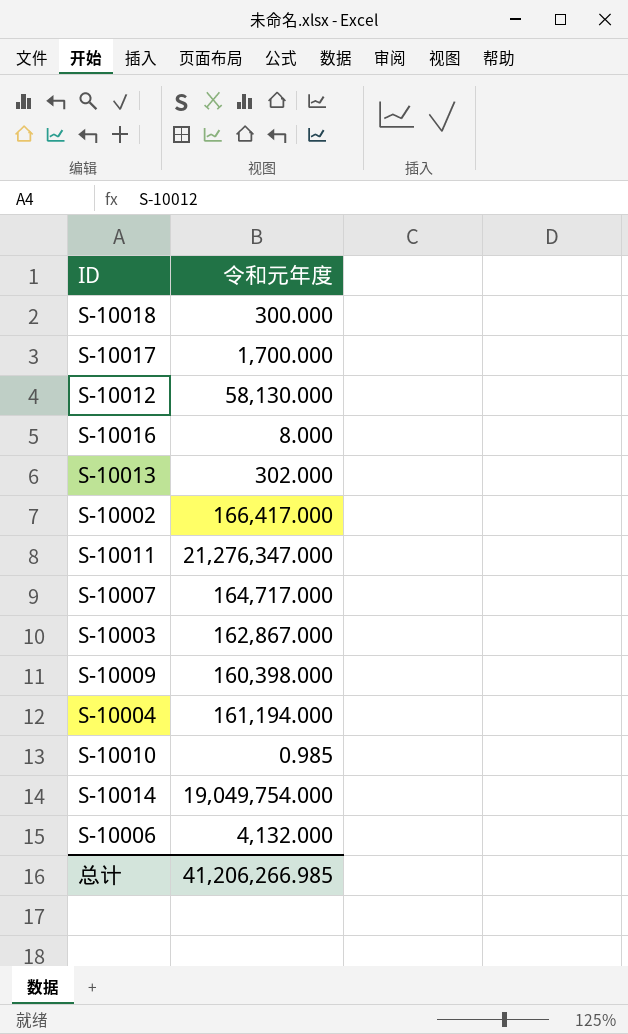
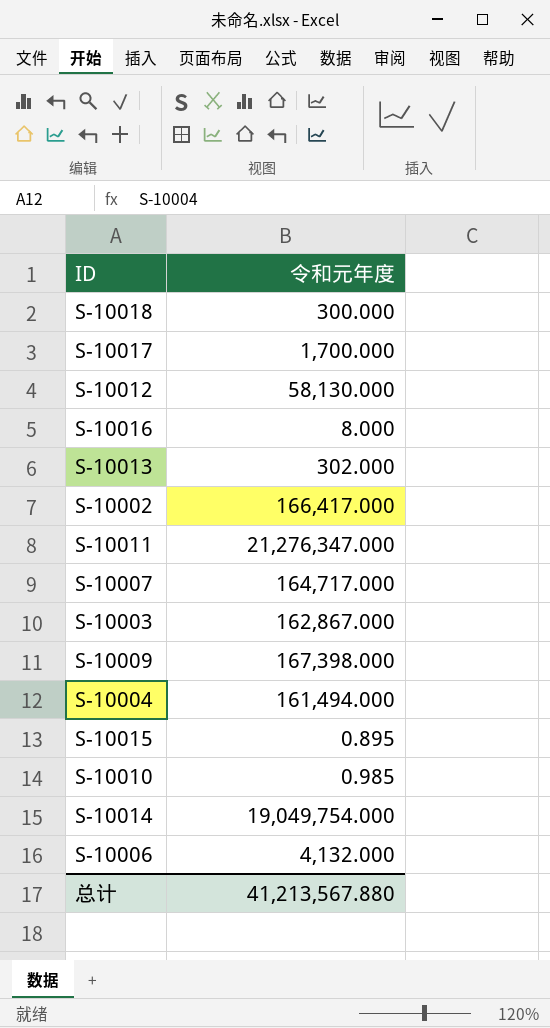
S-10009 | 令和元年度: 160,398.000 -> 167,398.000
S-10004 | 令和元年度: 161,194.000 -> 161,494.000
row S-10015: none -> 0.895
总计 | 令和元年度: 41,206,266.985 -> 41,213,567.880

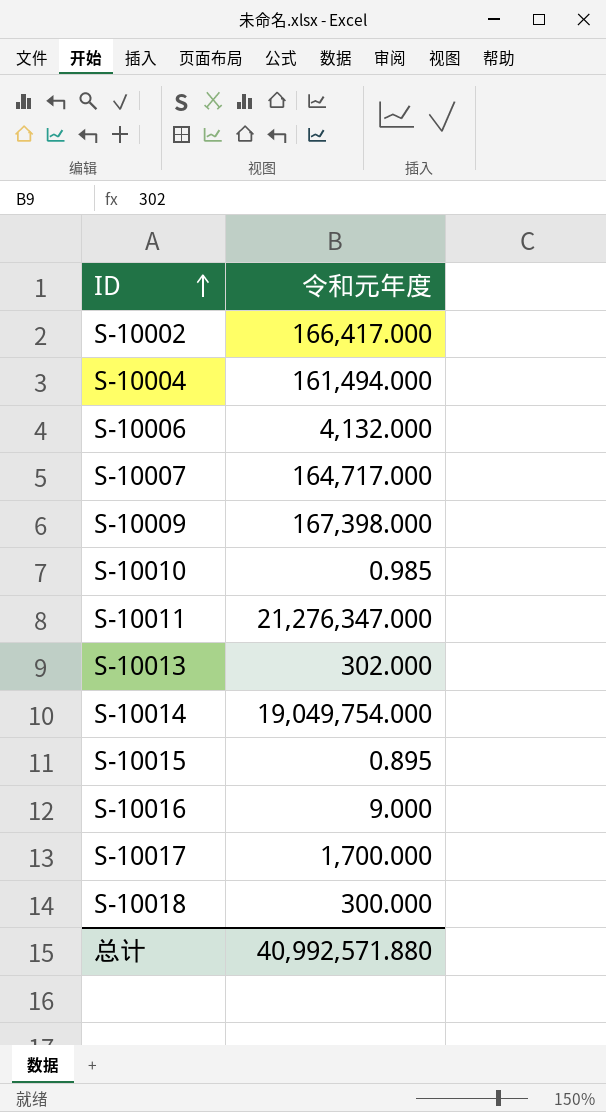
row order: none -> ID ascending
row S-10012: 58,130.000 -> none
row S-10003: 162,867.000 -> none
S-10016 | 令和元年度: 8.000 -> 9.000
总计 | 令和元年度: 41,213,567.880 -> 40,992,571.880

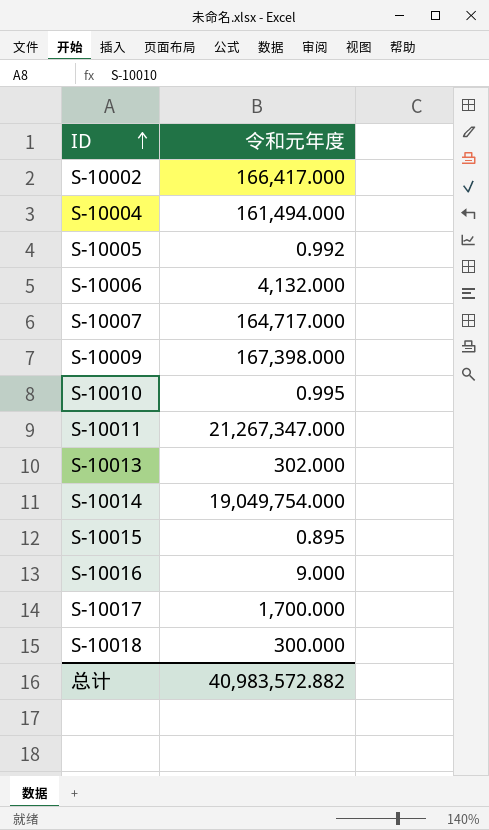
row S-10005: none -> 0.992
S-10010 | 令和元年度: 0.985 -> 0.995
S-10011 | 令和元年度: 21,276,347.000 -> 21,267,347.000
总计 | 令和元年度: 40,992,571.880 -> 40,983,572.882

